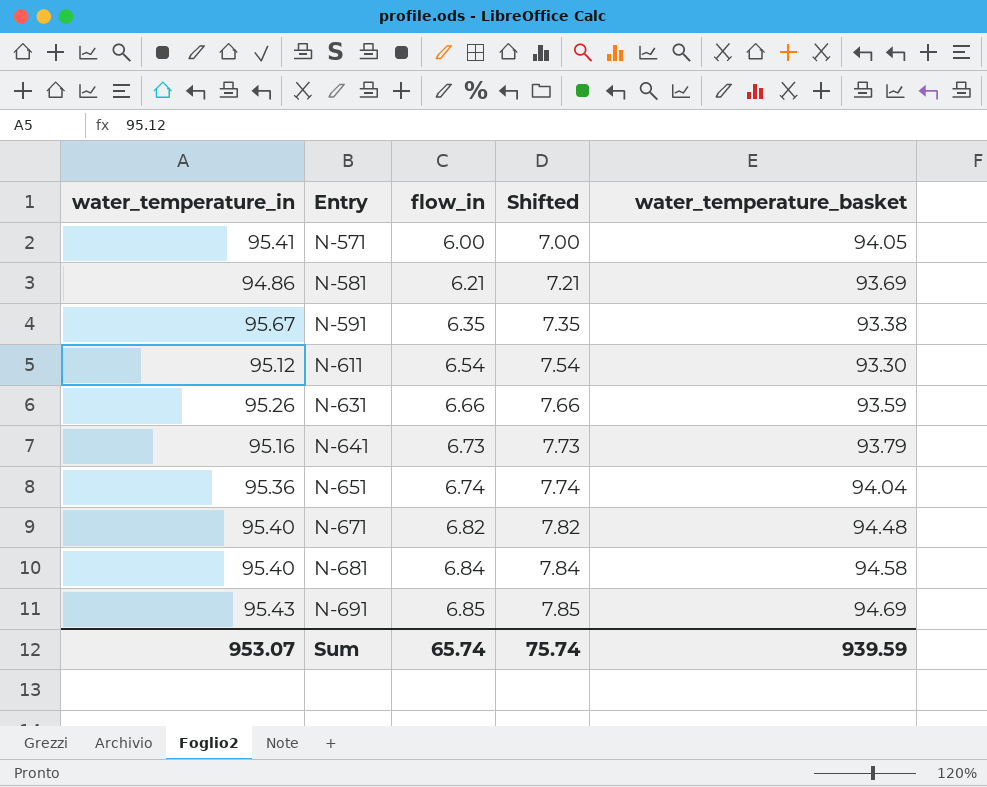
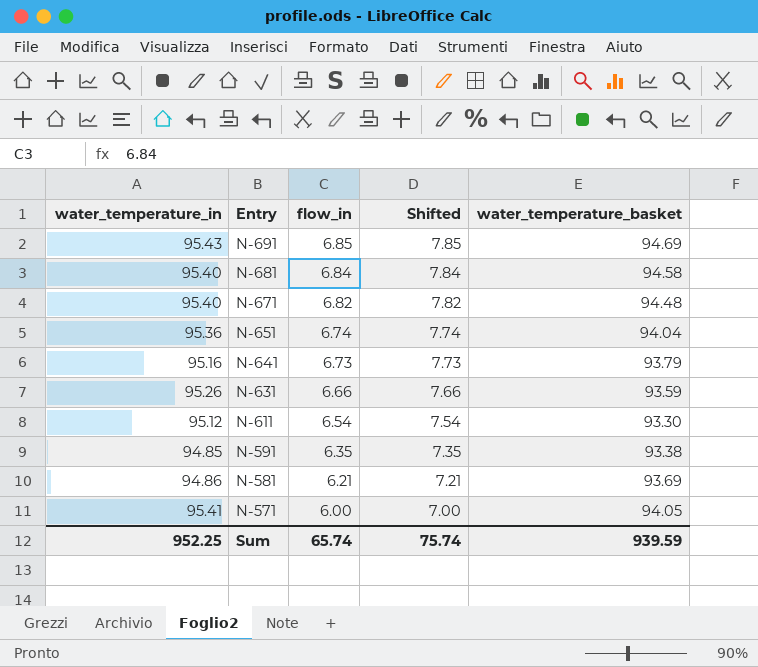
row order: Entry ascending -> Entry descending
N-591 | water_temperature_in: 95.67 -> 94.85
Sum | water_temperature_in: 953.07 -> 952.25

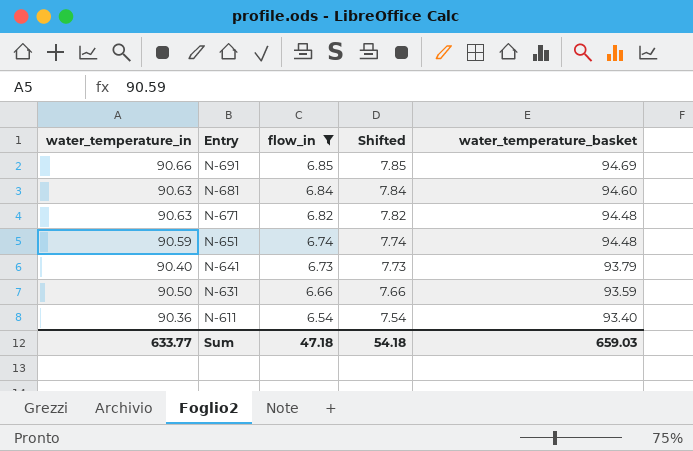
filter: none -> flow_in >= 6.54
N-691 | water_temperature_in: 95.43 -> 90.66
N-681 | water_temperature_in: 95.40 -> 90.63
N-681 | water_temperature_basket: 94.58 -> 94.60
N-671 | water_temperature_in: 95.40 -> 90.63
N-651 | water_temperature_in: 95.36 -> 90.59
N-651 | water_temperature_basket: 94.04 -> 94.48
N-641 | water_temperature_in: 95.16 -> 90.40
N-631 | water_temperature_in: 95.26 -> 90.50
N-611 | water_temperature_in: 95.12 -> 90.36
N-611 | water_temperature_basket: 93.30 -> 93.40
Sum | water_temperature_in: 952.25 -> 633.77
Sum | flow_in: 65.74 -> 47.18
Sum | Shifted: 75.74 -> 54.18
Sum | water_temperature_basket: 939.59 -> 659.03

